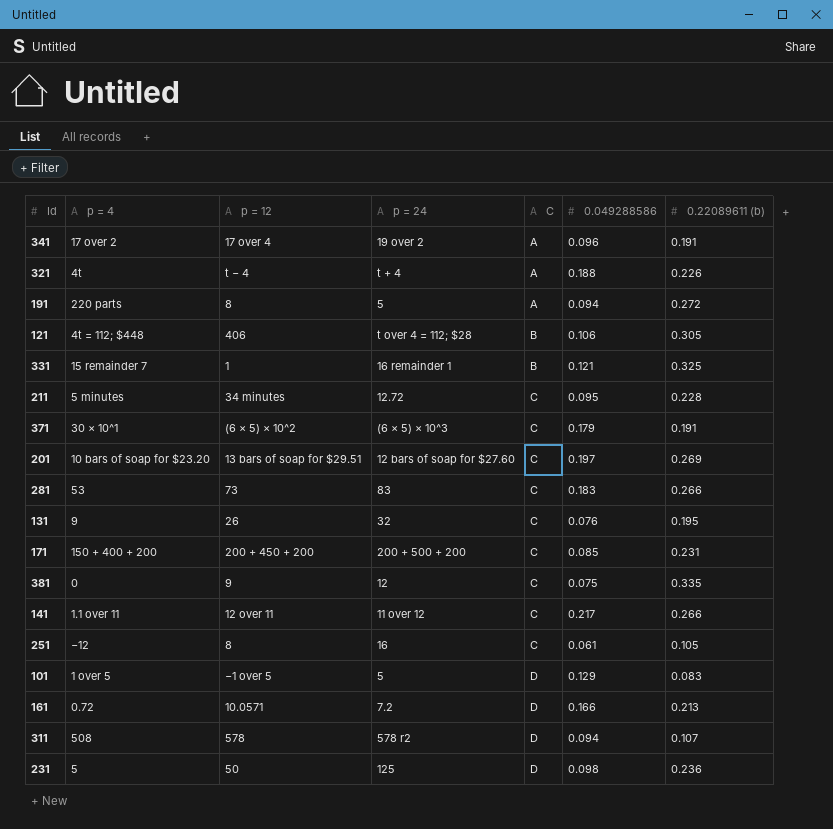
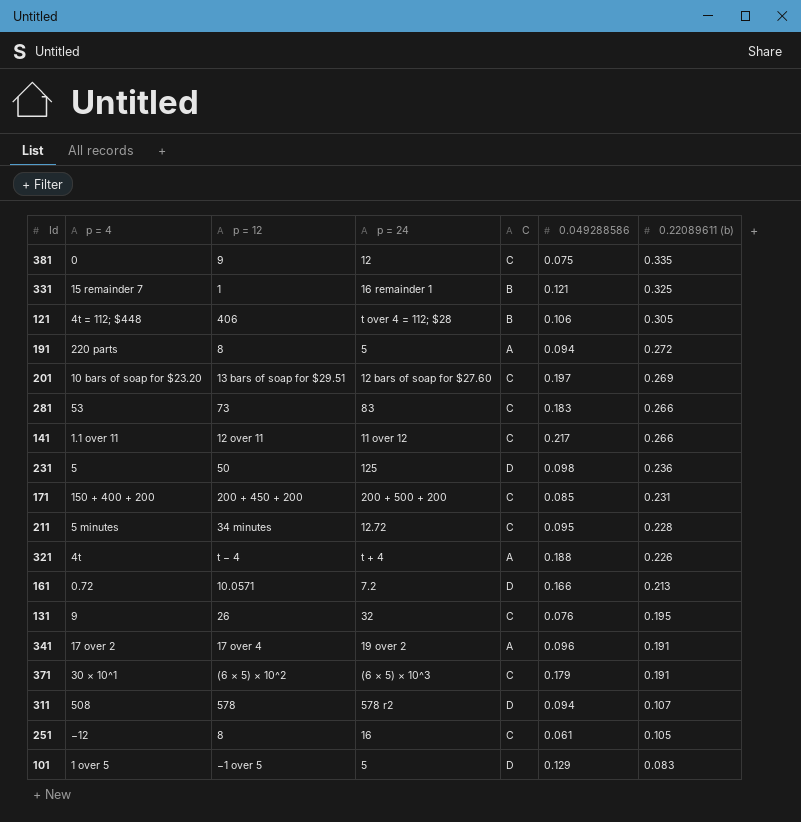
row order: C ascending -> 0.22089611 (b) descending

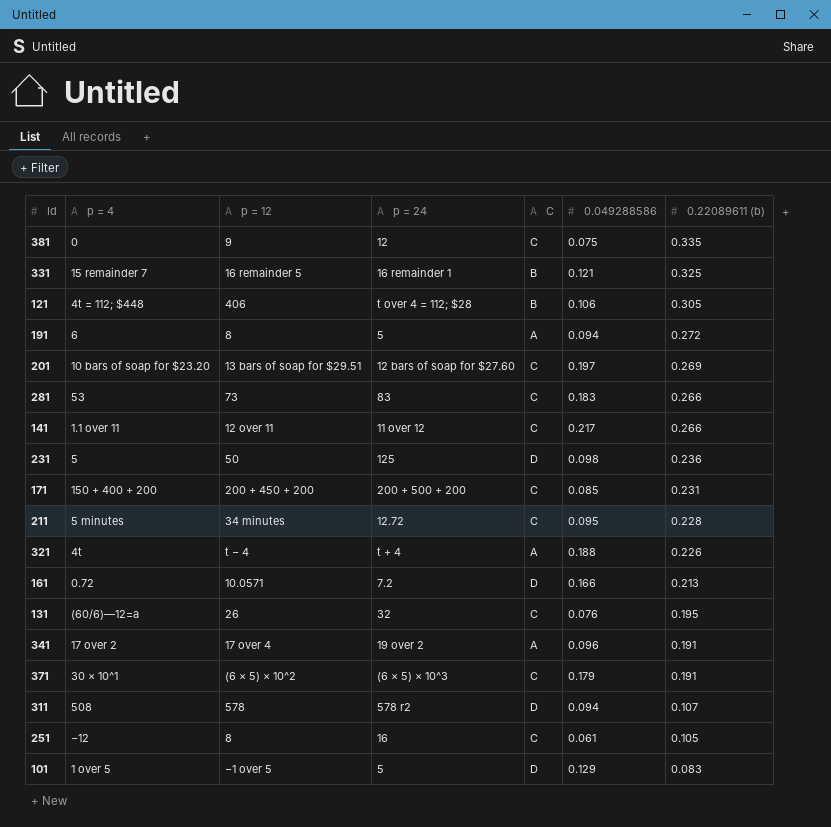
331 | p = 12: 1 -> 16 remainder 5
191 | p = 4: 220 parts -> 6
131 | p = 4: 9 -> (60/6)—12=a

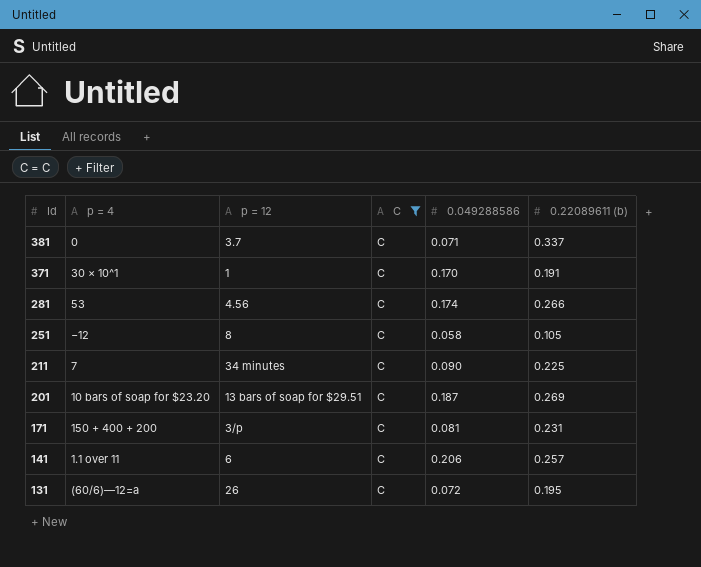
filter: none -> C = C
row order: 0.22089611 (b) descending -> Id descending
column p = 24 | position: 4 -> none
381 | p = 12: 9 -> 3.7
381 | 0.049288586: 0.075 -> 0.071
381 | 0.22089611 (b): 0.335 -> 0.337
371 | p = 12: (6 × 5) × 10^2 -> 1
371 | 0.049288586: 0.179 -> 0.170
281 | p = 12: 73 -> 4.56
281 | 0.049288586: 0.183 -> 0.174
251 | 0.049288586: 0.061 -> 0.058
211 | p = 4: 5 minutes -> 7
211 | 0.049288586: 0.095 -> 0.090
211 | 0.22089611 (b): 0.228 -> 0.225
201 | 0.049288586: 0.197 -> 0.187
171 | p = 12: 200 + 450 + 200 -> 3/p
171 | 0.049288586: 0.085 -> 0.081
141 | p = 12: 12 over 11 -> 6
141 | 0.049288586: 0.217 -> 0.206
141 | 0.22089611 (b): 0.266 -> 0.257
131 | 0.049288586: 0.076 -> 0.072

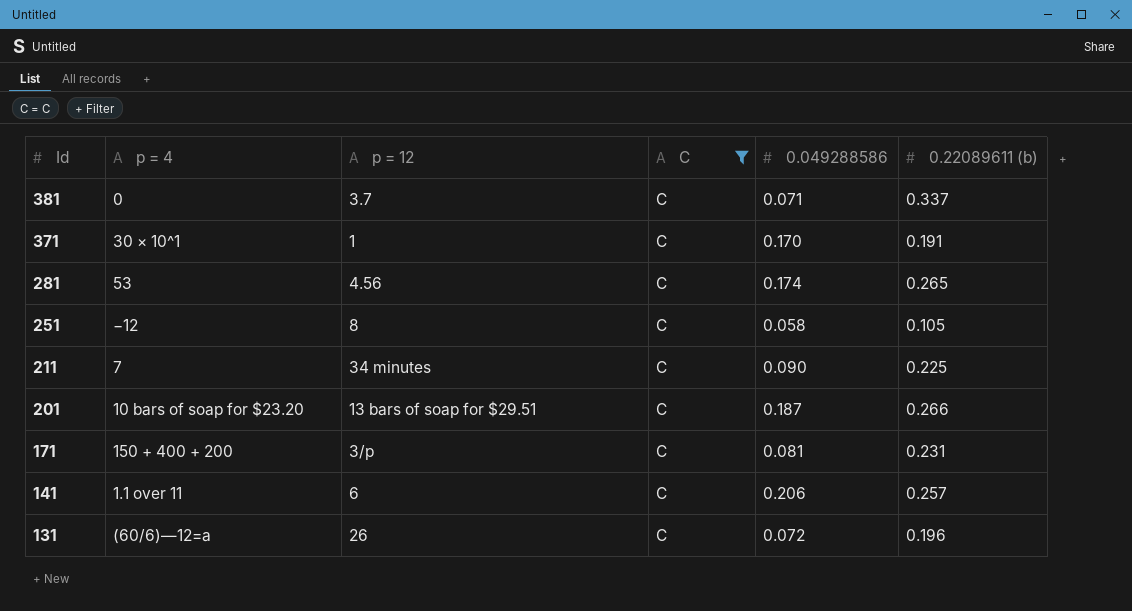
281 | 0.22089611 (b): 0.266 -> 0.265
201 | 0.22089611 (b): 0.269 -> 0.266
131 | 0.22089611 (b): 0.195 -> 0.196

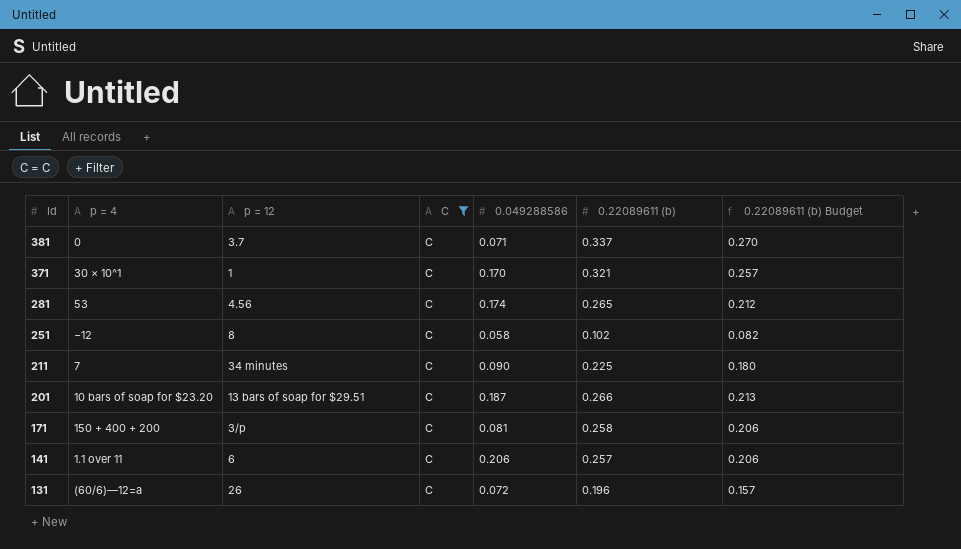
column 0.22089611 (b) Budget | formula: none -> [0.22089611 (b)] * 0.8
371 | 0.22089611 (b): 0.191 -> 0.321
251 | 0.22089611 (b): 0.105 -> 0.102
171 | 0.22089611 (b): 0.231 -> 0.258

